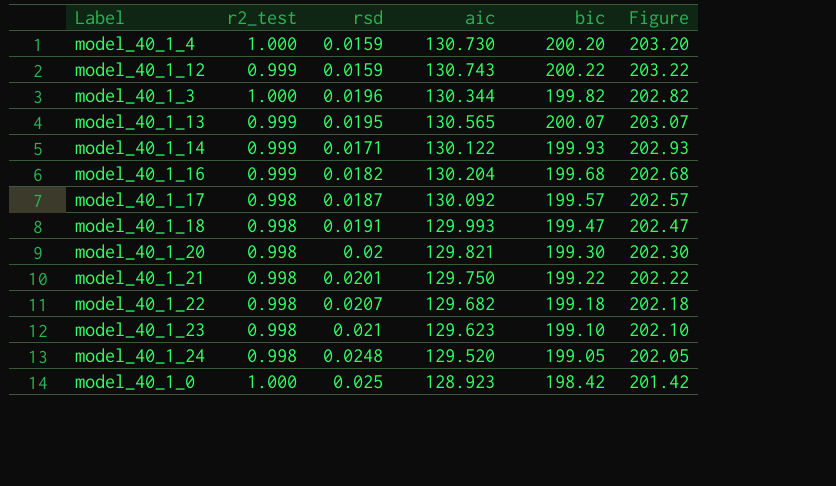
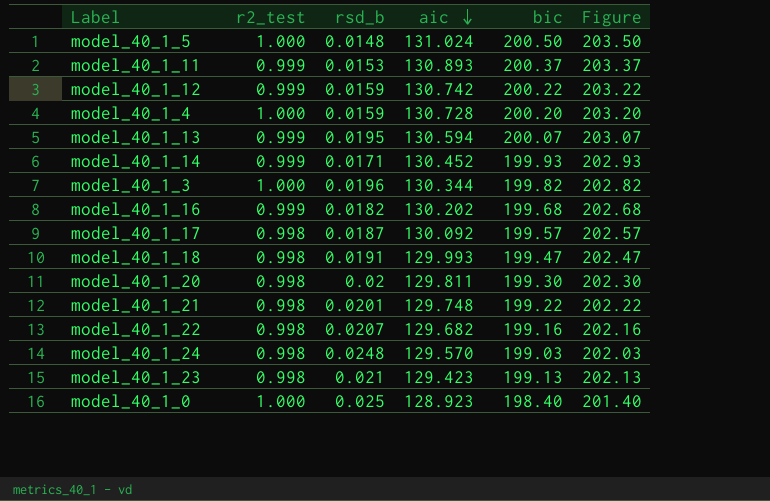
row order: none -> aic descending
column name: rsd -> rsd_b
row model_40_1_5: none -> 1.000 | 0.0148 | 131.024 | 200.50 | 203.50
row model_40_1_11: none -> 0.999 | 0.0153 | 130.893 | 200.37 | 203.37
model_40_1_12 | aic: 130.743 -> 130.742
model_40_1_4 | aic: 130.730 -> 130.728
model_40_1_13 | aic: 130.565 -> 130.594
model_40_1_14 | aic: 130.122 -> 130.452
model_40_1_16 | aic: 130.204 -> 130.202
model_40_1_20 | aic: 129.821 -> 129.811
model_40_1_21 | aic: 129.750 -> 129.748
model_40_1_22 | bic: 199.18 -> 199.16
model_40_1_22 | Figure: 202.18 -> 202.16
model_40_1_24 | aic: 129.520 -> 129.570
model_40_1_24 | bic: 199.05 -> 199.03
model_40_1_24 | Figure: 202.05 -> 202.03
model_40_1_23 | aic: 129.623 -> 129.423
model_40_1_23 | bic: 199.10 -> 199.13
model_40_1_23 | Figure: 202.10 -> 202.13
model_40_1_0 | bic: 198.42 -> 198.40
model_40_1_0 | Figure: 201.42 -> 201.40

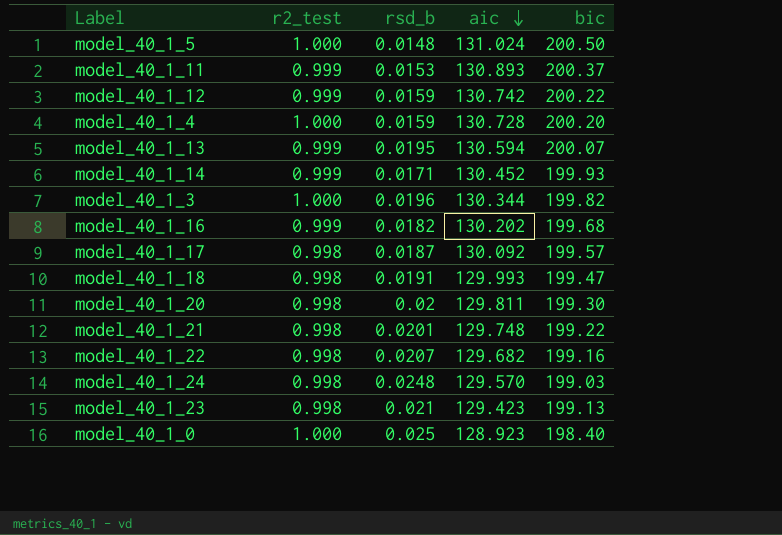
column Figure | formula: [bic] + 3 -> none

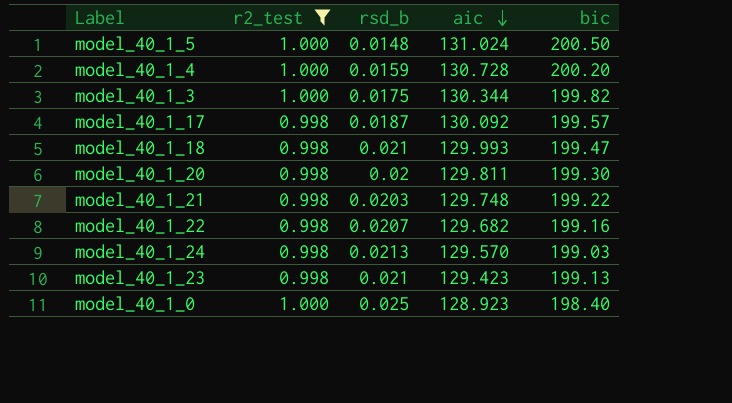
filter: none -> r2_test != 0.999
model_40_1_3 | rsd_b: 0.0196 -> 0.0175
model_40_1_18 | rsd_b: 0.0191 -> 0.021
model_40_1_21 | rsd_b: 0.0201 -> 0.0203
model_40_1_24 | rsd_b: 0.0248 -> 0.0213

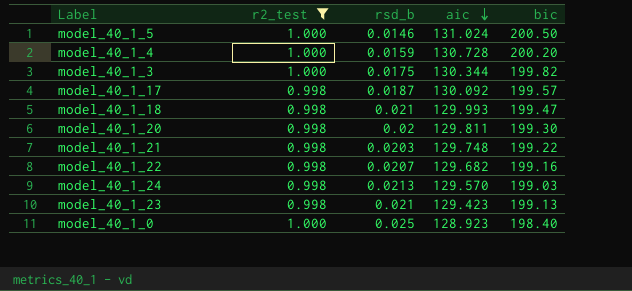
model_40_1_5 | rsd_b: 0.0148 -> 0.0146

